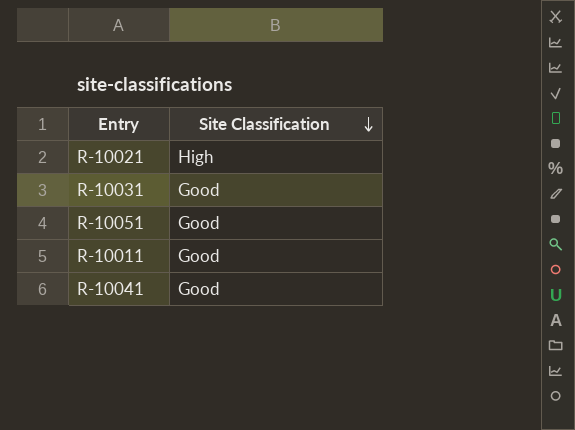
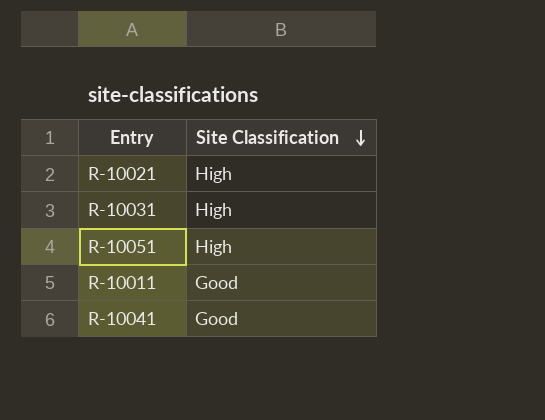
R-10031 | Site Classification: Good -> High
R-10051 | Site Classification: Good -> High

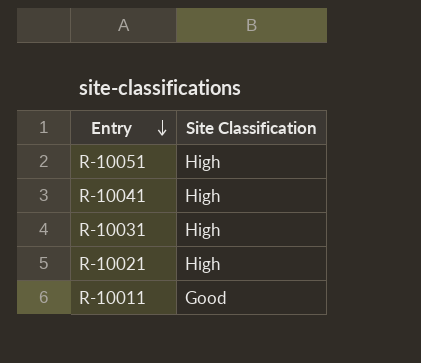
row order: Site Classification descending -> Entry descending
R-10041 | Site Classification: Good -> High

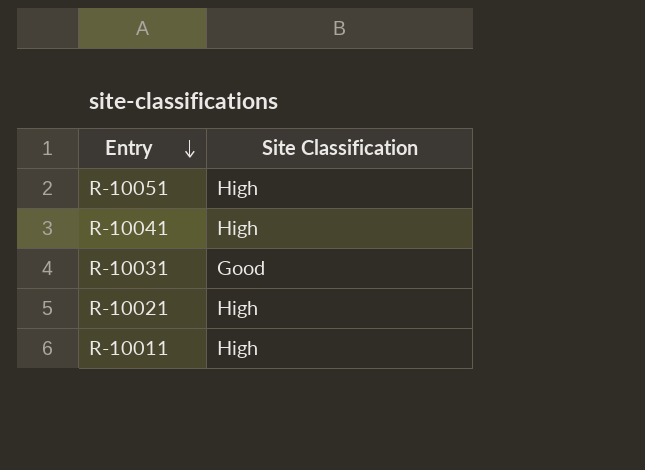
R-10031 | Site Classification: High -> Good
R-10011 | Site Classification: Good -> High

